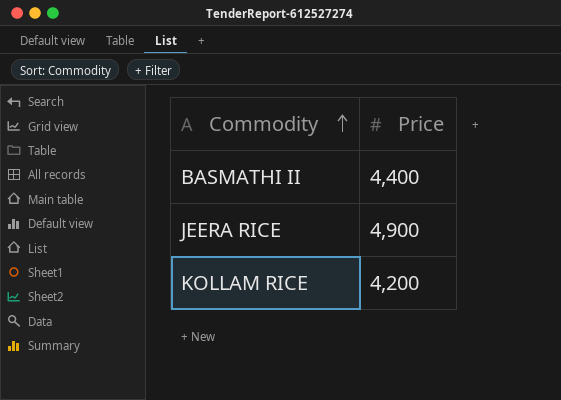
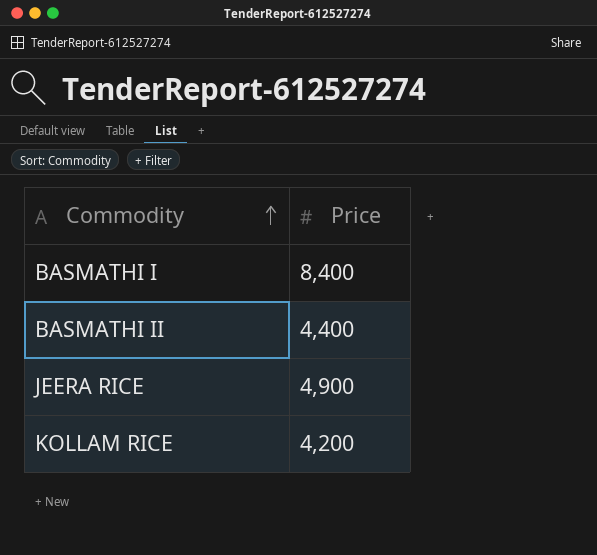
row BASMATHI I: none -> 8,400

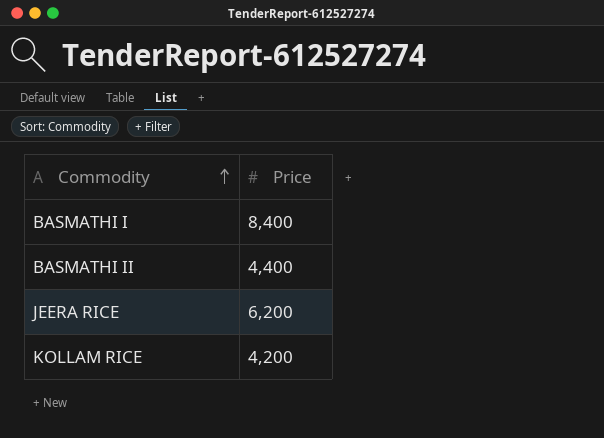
JEERA RICE | Price: 4,900 -> 6,200

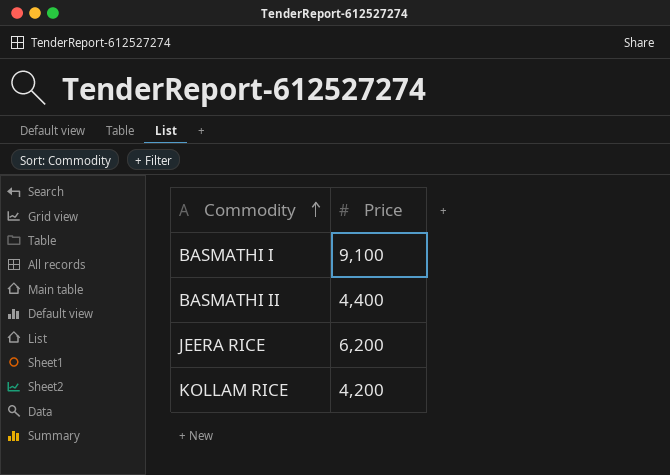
BASMATHI I | Price: 8,400 -> 9,100

